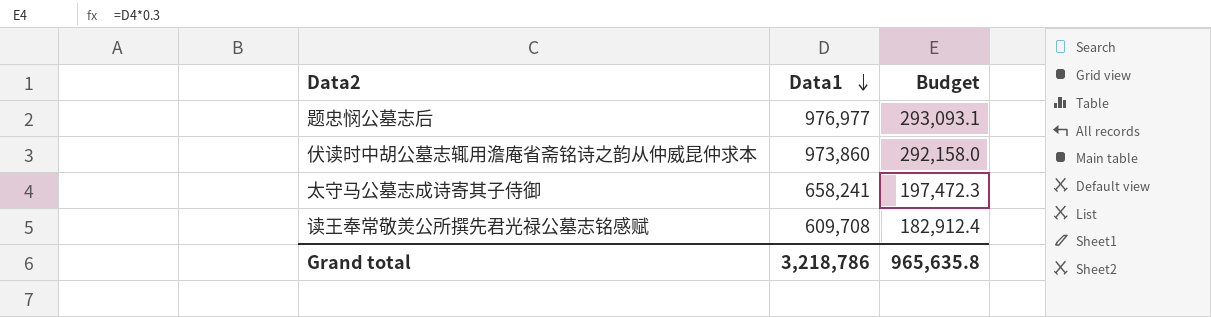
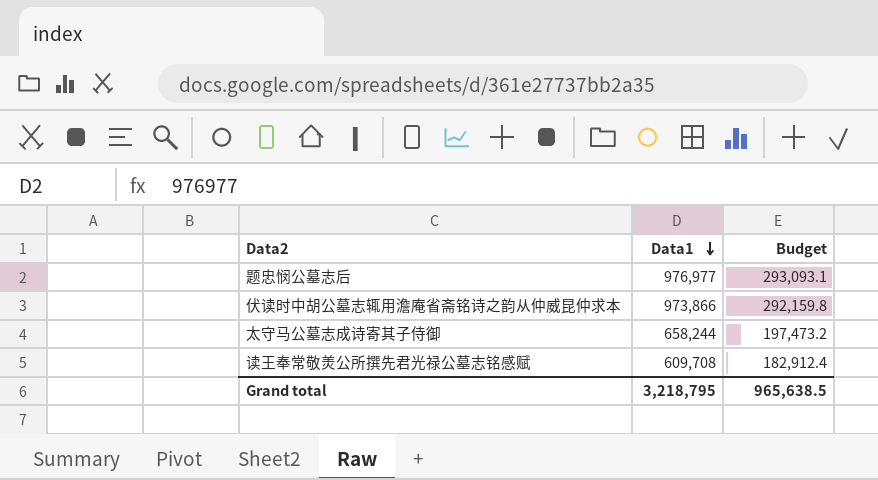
伏读时中胡公墓志辄用澹庵省斋铭诗之韵从仲威昆仲求本 | Data1: 973,860 -> 973,866
伏读时中胡公墓志辄用澹庵省斋铭诗之韵从仲威昆仲求本 | Budget: 292,158.0 -> 292,159.8
太守马公墓志成诗寄其子侍御 | Data1: 658,241 -> 658,244
太守马公墓志成诗寄其子侍御 | Budget: 197,472.3 -> 197,473.2
Grand total | Data1: 3,218,786 -> 3,218,795
Grand total | Budget: 965,635.8 -> 965,638.5

